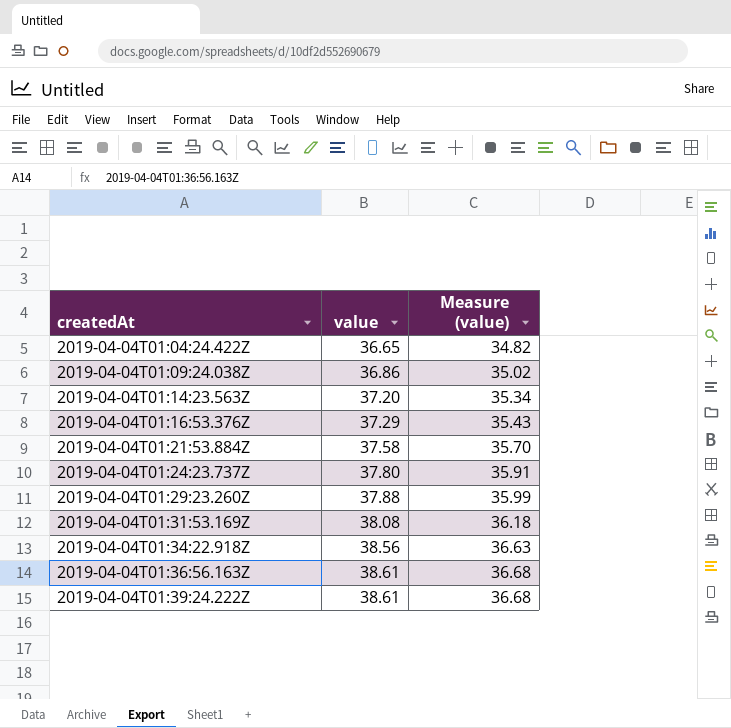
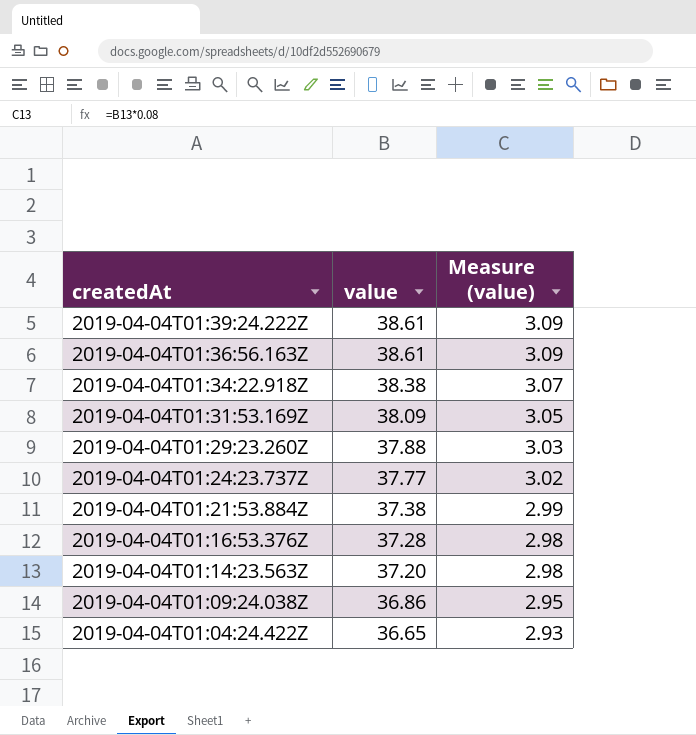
row order: createdAt ascending -> createdAt descending
column Measure (value) | formula: [value] * 0.95 -> [value] * 0.08
2019-04-04T01:34:22.918Z | value: 38.56 -> 38.38
2019-04-04T01:31:53.169Z | value: 38.08 -> 38.09
2019-04-04T01:24:23.737Z | value: 37.80 -> 37.77
2019-04-04T01:21:53.884Z | value: 37.58 -> 37.38
2019-04-04T01:16:53.376Z | value: 37.29 -> 37.28

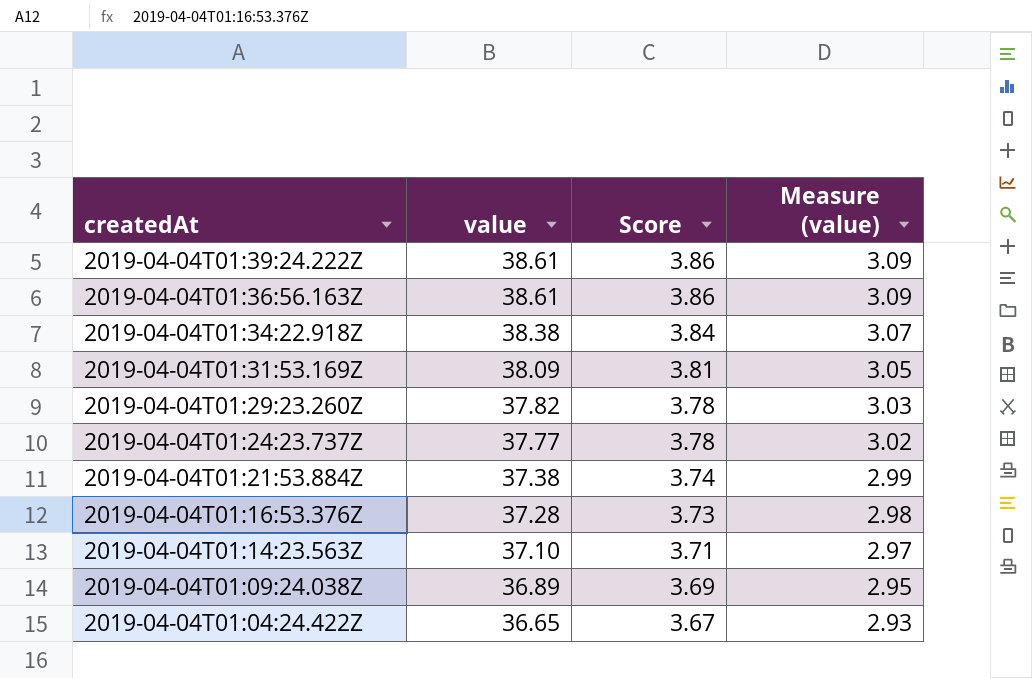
column Score | formula: none -> [value] * 0.1
2019-04-04T01:29:23.260Z | value: 37.88 -> 37.82
2019-04-04T01:14:23.563Z | value: 37.20 -> 37.10
2019-04-04T01:14:23.563Z | Measure (value): 2.98 -> 2.97
2019-04-04T01:09:24.038Z | value: 36.86 -> 36.89

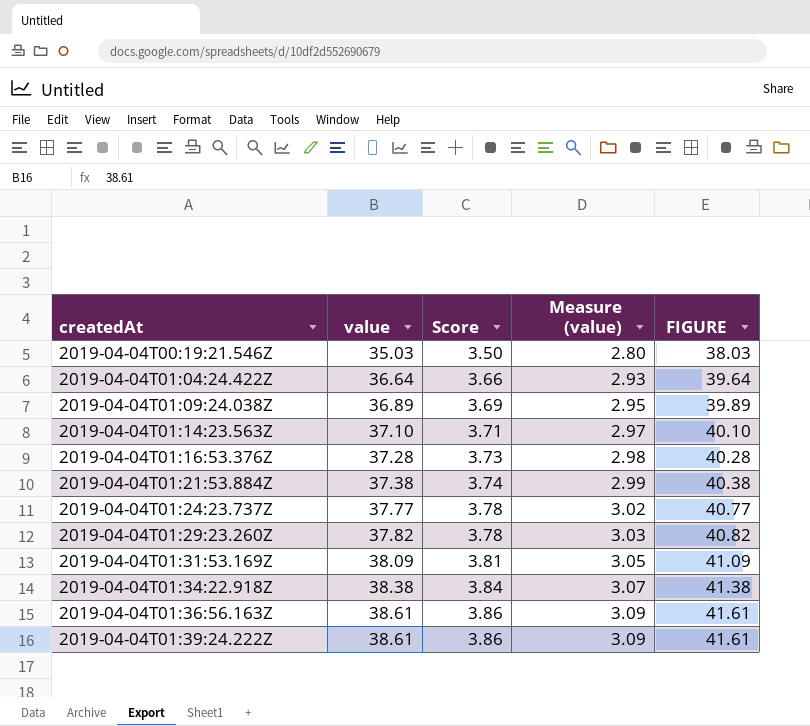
row order: createdAt descending -> createdAt ascending
column FIGURE | formula: none -> [value] + 3
row 2019-04-04T00:19:21.546Z: none -> 35.03 | 3.50 | 2.80 | 38.03
2019-04-04T01:04:24.422Z | value: 36.65 -> 36.64
2019-04-04T01:04:24.422Z | Score: 3.67 -> 3.66

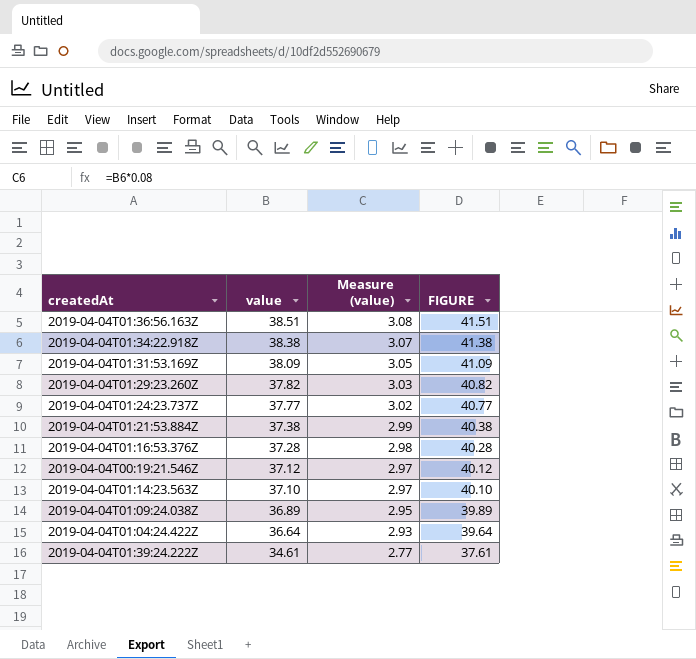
row order: createdAt ascending -> value descending
column Score | formula: [value] * 0.1 -> none
2019-04-04T01:36:56.163Z | value: 38.61 -> 38.51
2019-04-04T01:36:56.163Z | Measure (value): 3.09 -> 3.08
2019-04-04T01:36:56.163Z | FIGURE: 41.61 -> 41.51
2019-04-04T00:19:21.546Z | value: 35.03 -> 37.12
2019-04-04T00:19:21.546Z | Measure (value): 2.80 -> 2.97
2019-04-04T00:19:21.546Z | FIGURE: 38.03 -> 40.12
2019-04-04T01:39:24.222Z | value: 38.61 -> 34.61
2019-04-04T01:39:24.222Z | Measure (value): 3.09 -> 2.77
2019-04-04T01:39:24.222Z | FIGURE: 41.61 -> 37.61

